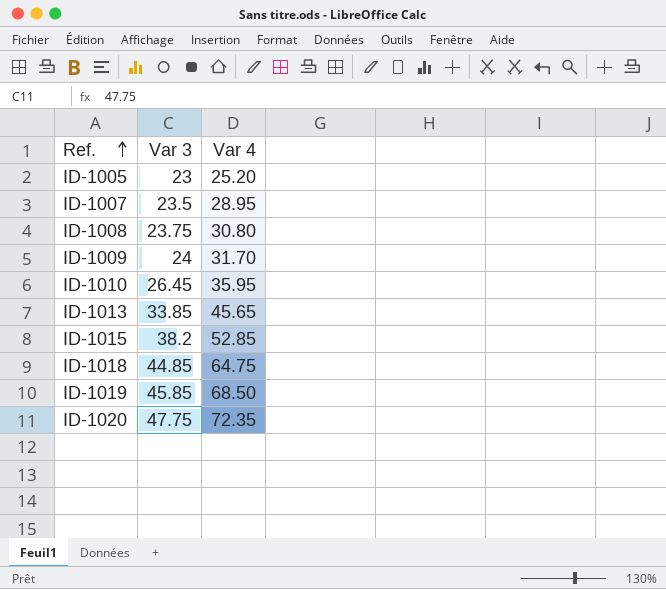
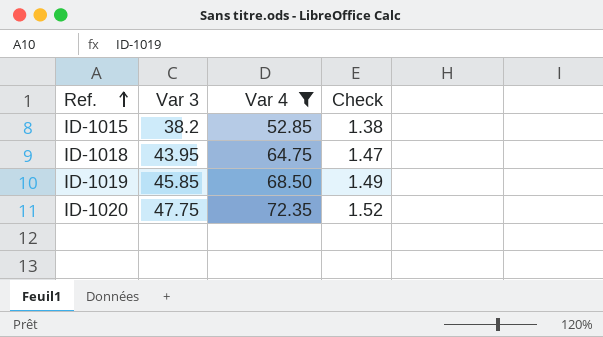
filter: none -> Var 4 >= 52.85
column Check | formula: none -> [Var 4] / [Var 3]
ID-1018 | Var 3: 44.85 -> 43.95

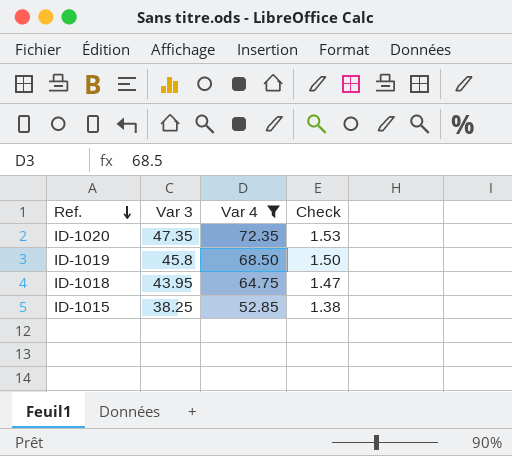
row order: Ref. ascending -> Ref. descending
ID-1020 | Var 3: 47.75 -> 47.35
ID-1020 | Check: 1.52 -> 1.53
ID-1019 | Var 3: 45.85 -> 45.8
ID-1019 | Check: 1.49 -> 1.50
ID-1015 | Var 3: 38.2 -> 38.25

